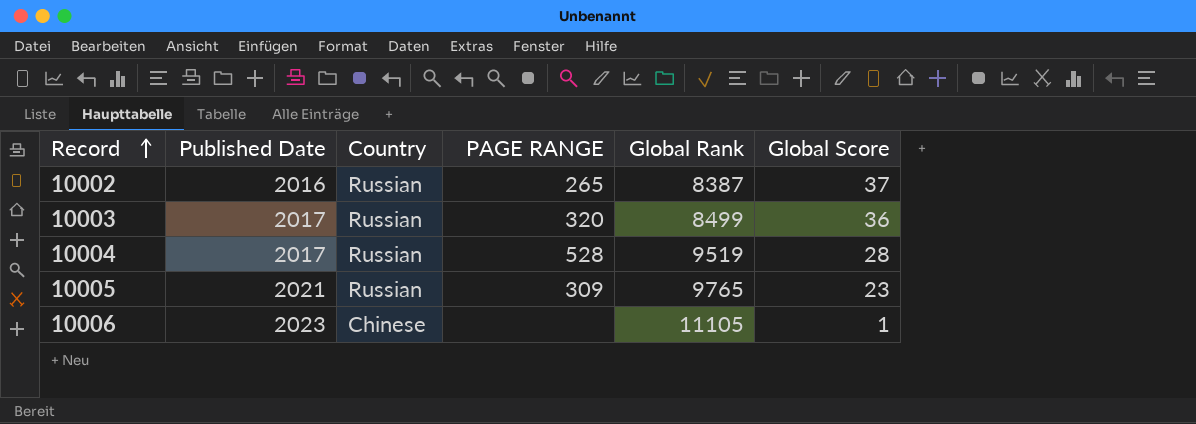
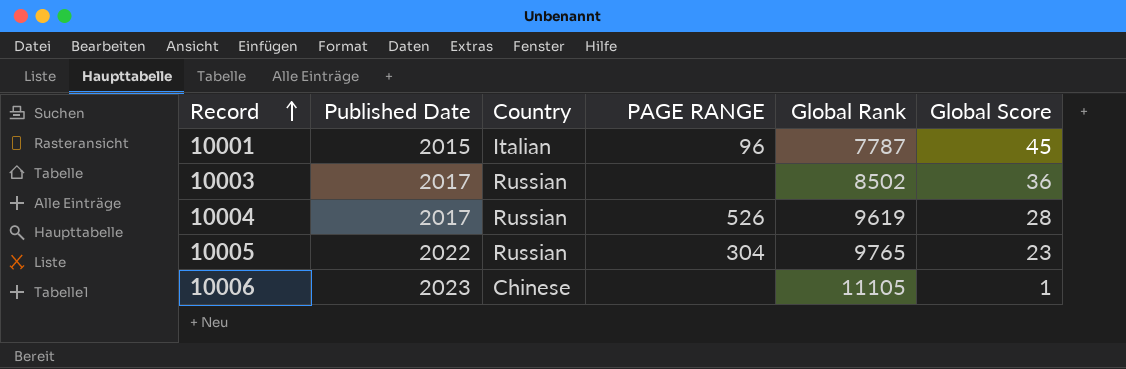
row 10002: 2016 | Russian | 265 | 8387 | 37 -> none
row 10001: none -> 2015 | Italian | 96 | 7787 | 45
10003 | PAGE RANGE: 320 -> none
10003 | Global Rank: 8499 -> 8502
10004 | PAGE RANGE: 528 -> 526
10004 | Global Rank: 9519 -> 9619
10005 | Published Date: 2021 -> 2022
10005 | PAGE RANGE: 309 -> 304

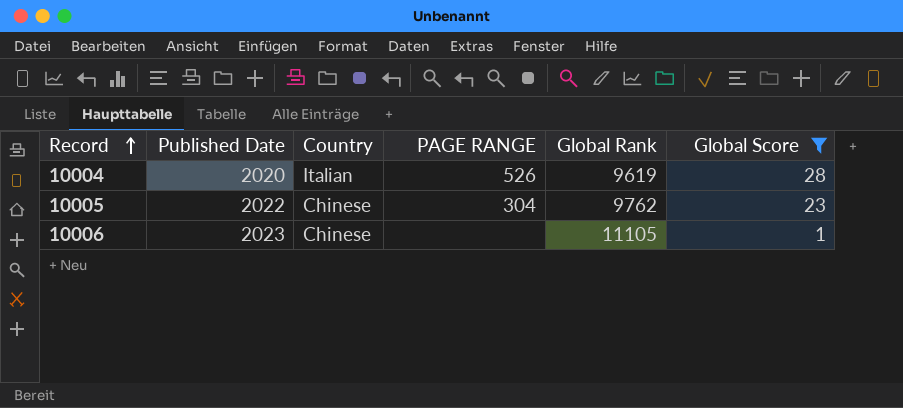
filter: none -> Global Score <= 28
10004 | Published Date: 2017 -> 2020
10004 | Country: Russian -> Italian
10005 | Country: Russian -> Chinese
10005 | Global Rank: 9765 -> 9762

